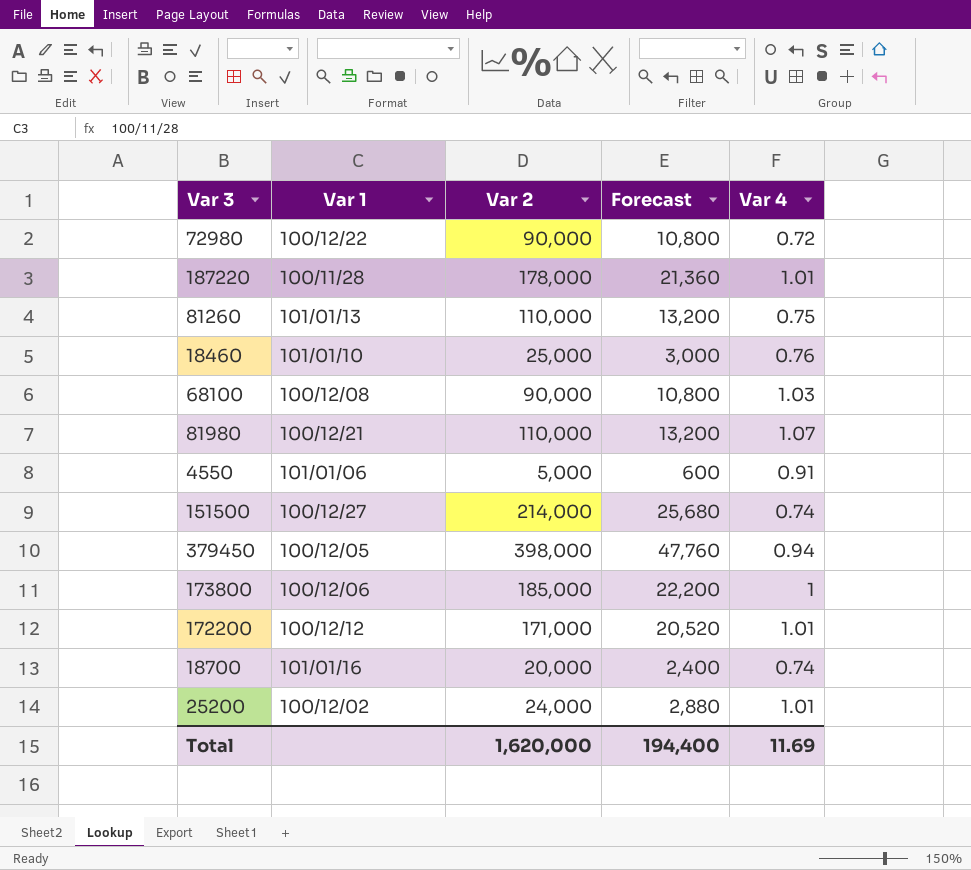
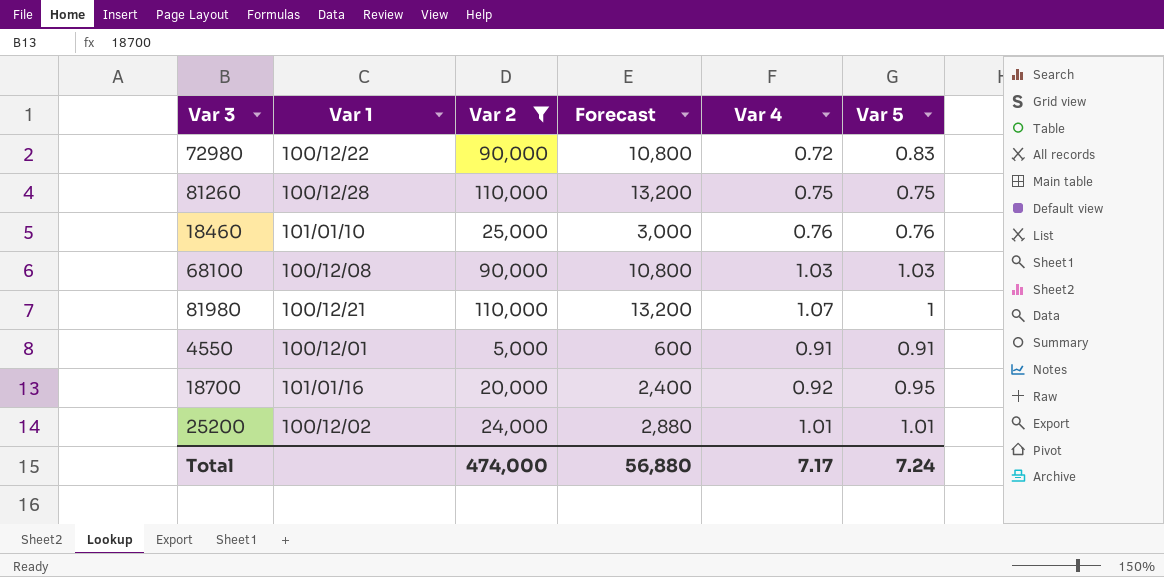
filter: none -> Var 2 <= 110,000
column Var 5 | position: none -> 6
81260 | Var 1: 101/01/13 -> 100/12/28
4550 | Var 1: 101/01/06 -> 100/12/01
18700 | Var 4: 0.74 -> 0.92
Total | Var 2: 1,620,000 -> 474,000
Total | Forecast: 194,400 -> 56,880
Total | Var 4: 11.69 -> 7.17

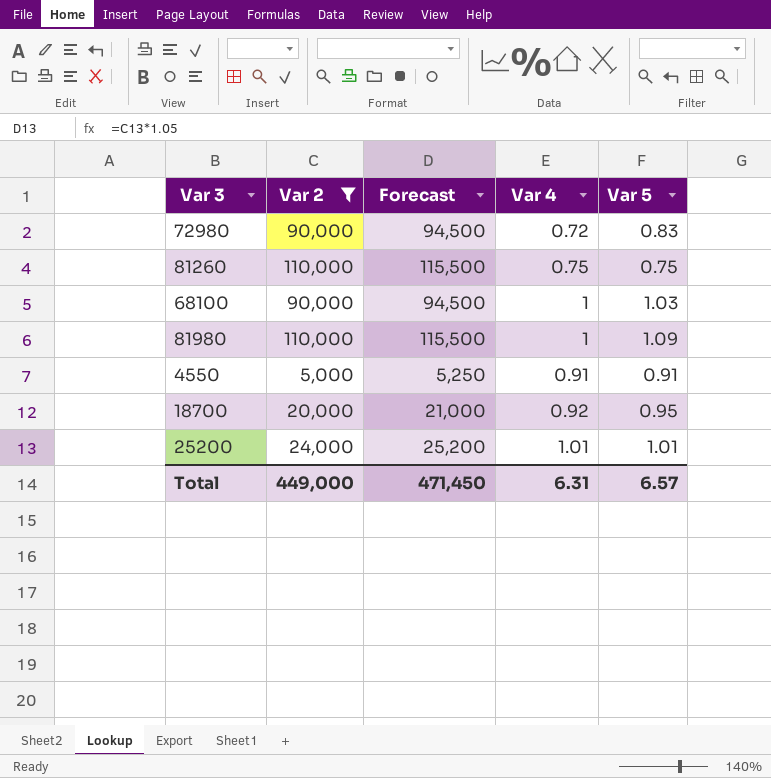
column Var 1 | position: 2 -> none
column Forecast | formula: [Var 2] * 0.12 -> [Var 2] * 1.05
row 18460: 101/01/10 | 25,000 | 3,000 | 0.76 | 0.76 -> none
68100 | Var 4: 1.03 -> 1
81980 | Var 4: 1.07 -> 1
81980 | Var 5: 1 -> 1.09
Total | Var 2: 474,000 -> 449,000
Total | Forecast: 56,880 -> 471,450
Total | Var 4: 7.17 -> 6.31
Total | Var 5: 7.24 -> 6.57

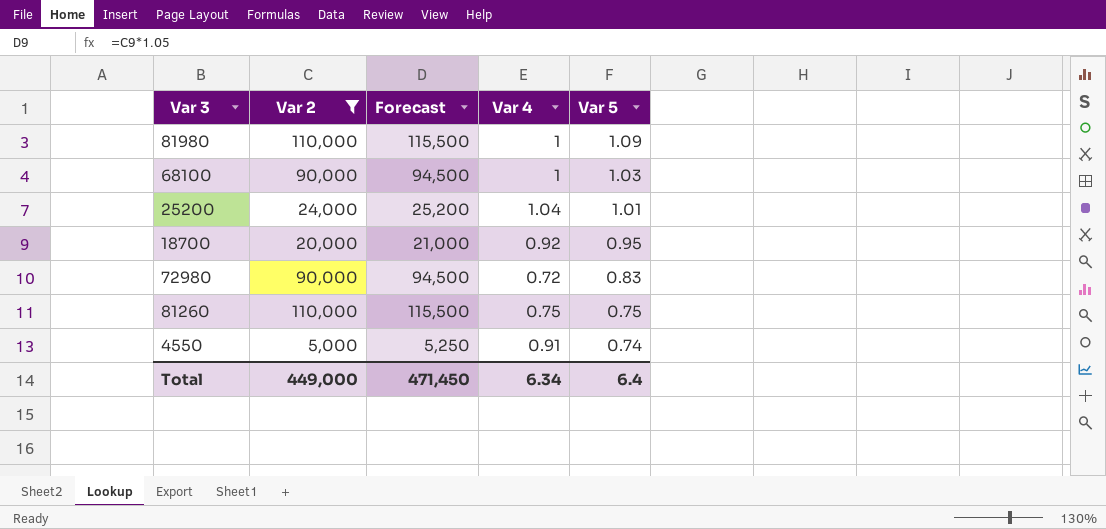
row order: none -> Var 5 descending
25200 | Var 4: 1.01 -> 1.04
4550 | Var 5: 0.91 -> 0.74
Total | Var 4: 6.31 -> 6.34
Total | Var 5: 6.57 -> 6.4

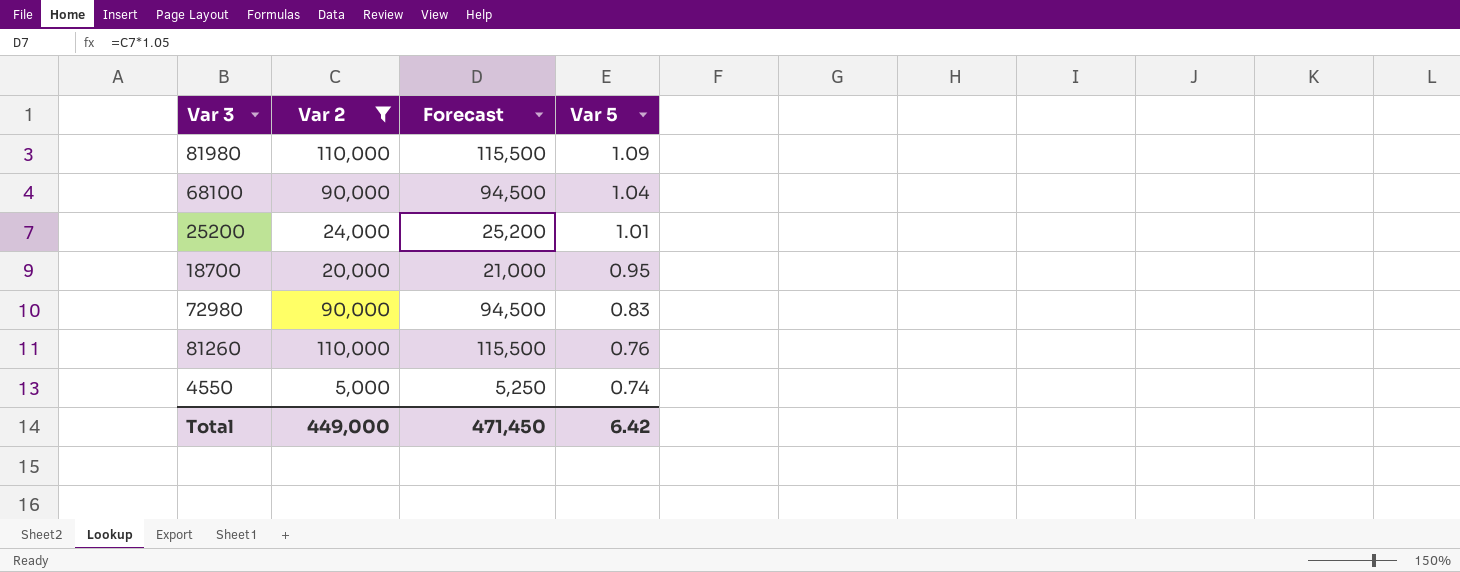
column Var 4 | position: 4 -> none
68100 | Var 5: 1.03 -> 1.04
81260 | Var 5: 0.75 -> 0.76
Total | Var 5: 6.4 -> 6.42

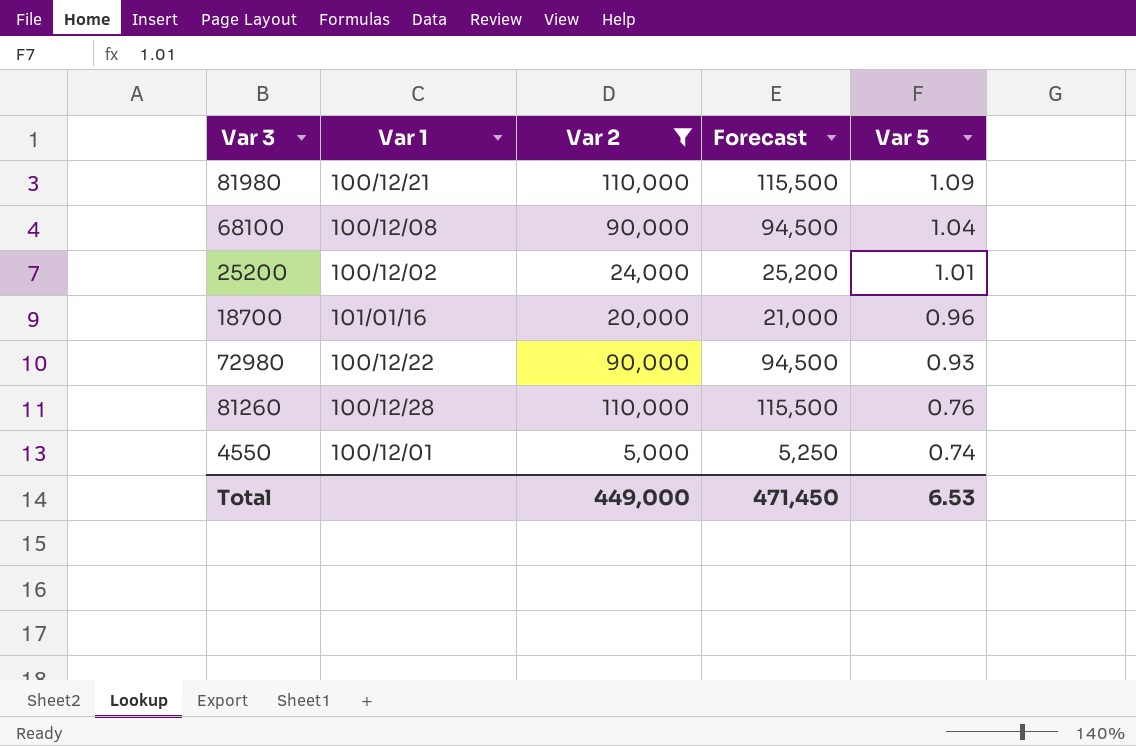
column Var 1 | position: none -> 2
18700 | Var 5: 0.95 -> 0.96
72980 | Var 5: 0.83 -> 0.93
Total | Var 5: 6.42 -> 6.53

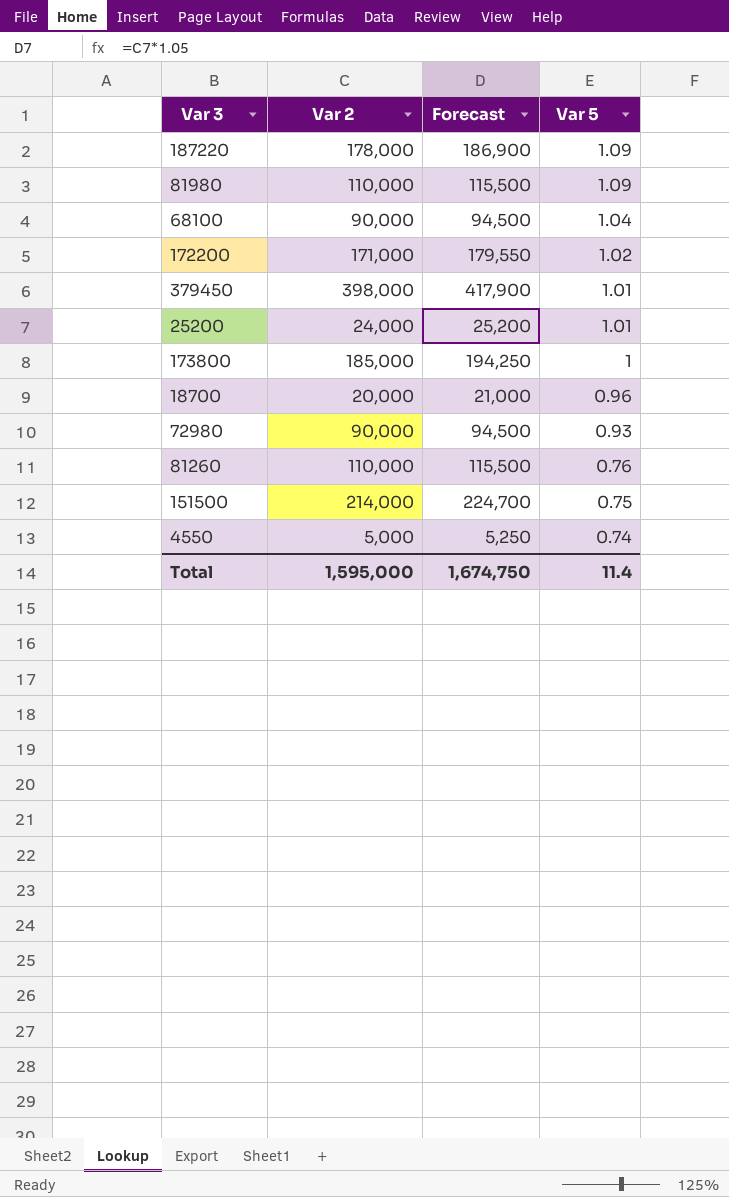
filter: Var 2 <= 110,000 -> none
column Var 1 | position: 2 -> none
Total | Var 2: 449,000 -> 1,595,000
Total | Forecast: 471,450 -> 1,674,750
Total | Var 5: 6.53 -> 11.4

